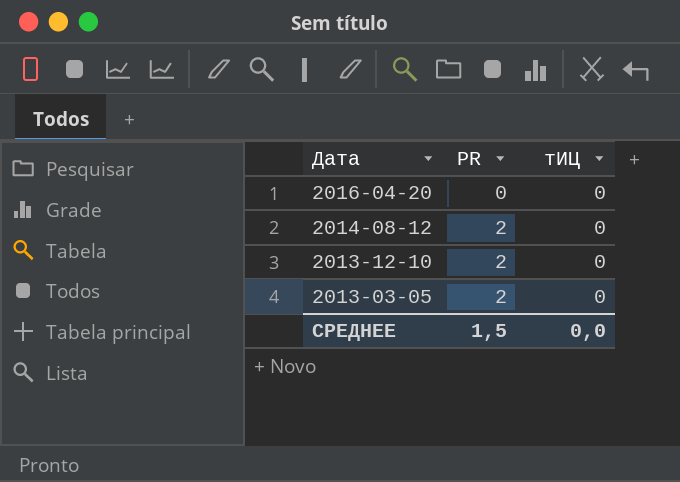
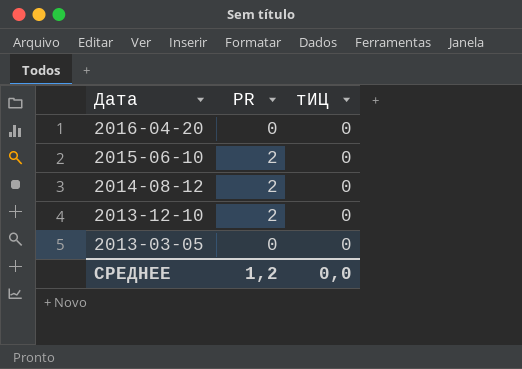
row 2015-06-10: none -> 2 | 0
2013-03-05 | PR: 2 -> 0
СРЕДНЕЕ | PR: 1,5 -> 1,2

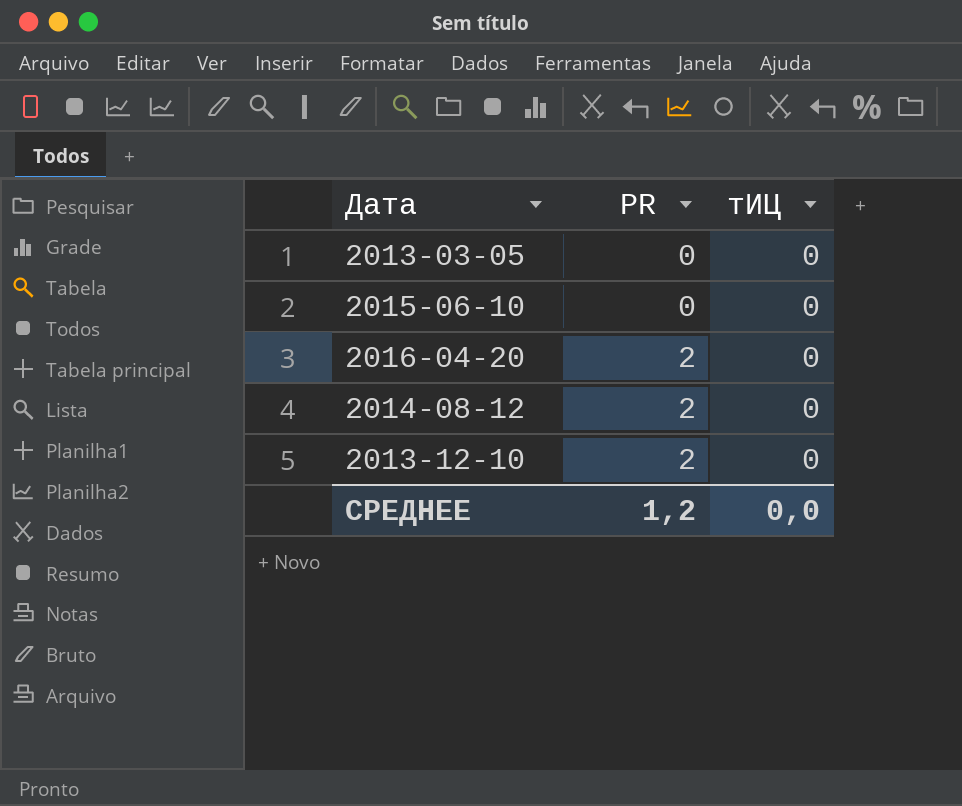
row order: Дата descending -> PR ascending
2015-06-10 | PR: 2 -> 0
2016-04-20 | PR: 0 -> 2

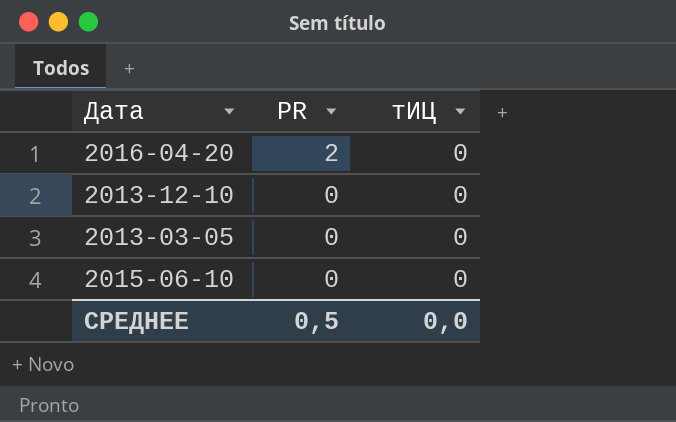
row order: PR ascending -> PR descending
row 2014-08-12: 2 | 0 -> none
2013-12-10 | PR: 2 -> 0
СРЕДНЕЕ | PR: 1,2 -> 0,5

